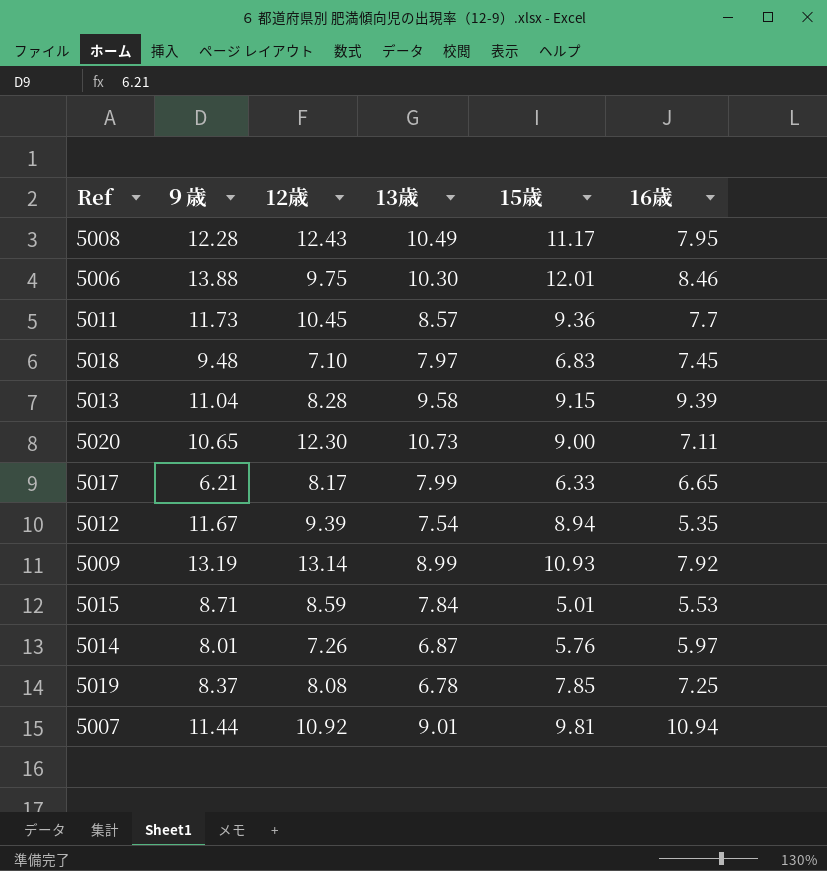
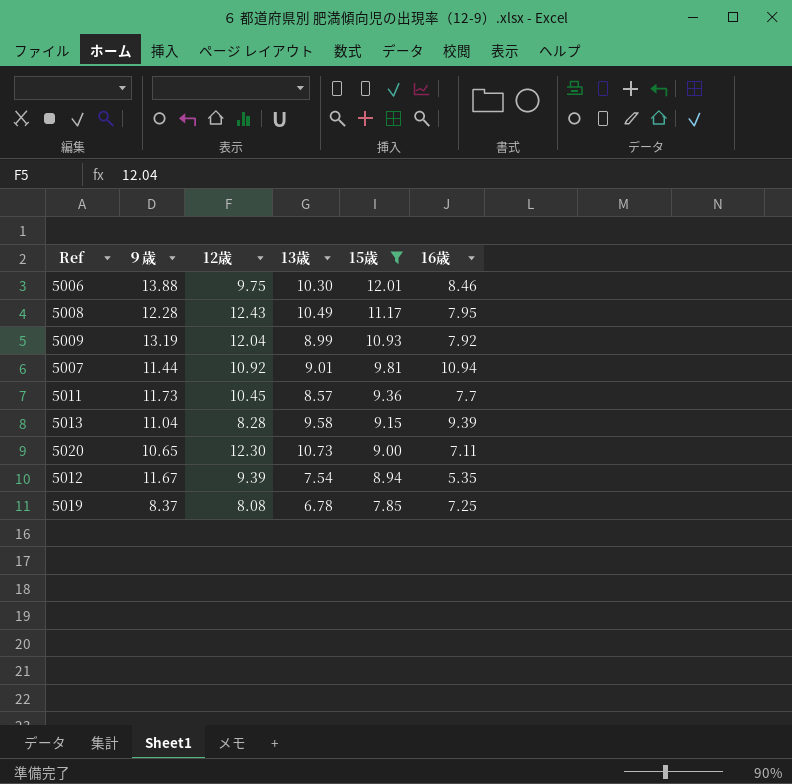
filter: none -> 15歳 >= 7.85
row order: none -> 15歳 descending
5009 | 12歳: 13.14 -> 12.04

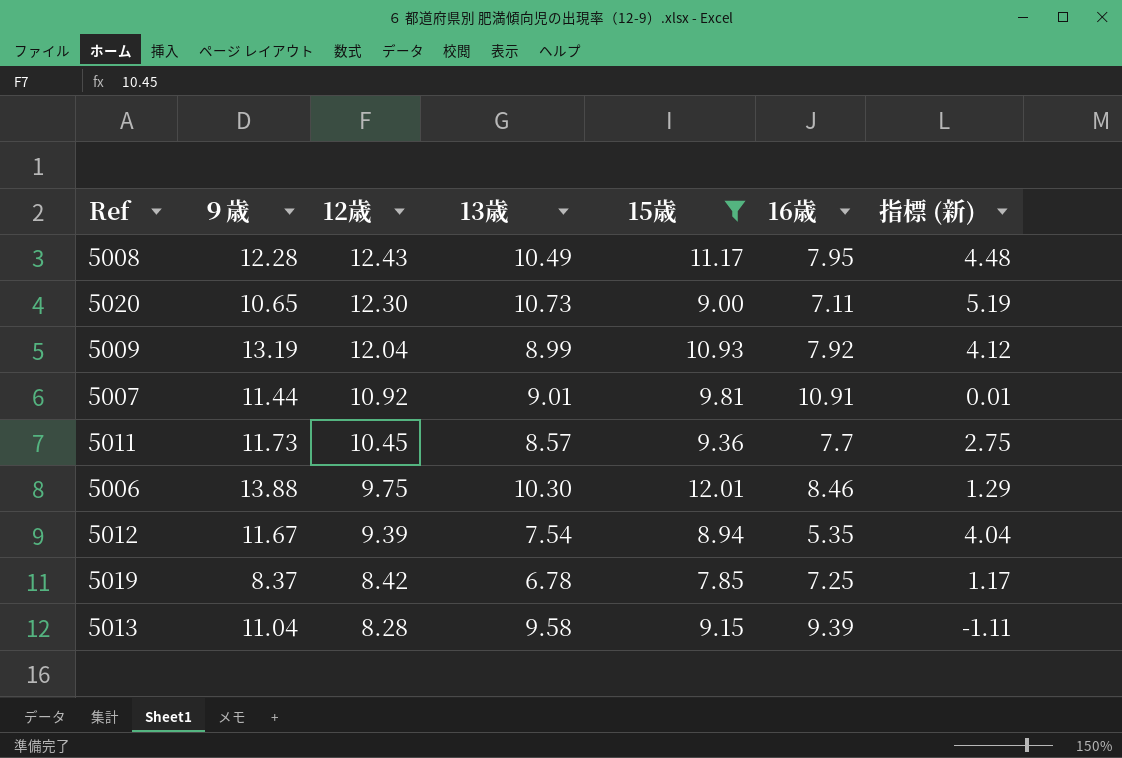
row order: 15歳 descending -> 12歳 descending
column 指標 (新) | formula: none -> [12歳] - [16歳]
5007 | 16歳: 10.94 -> 10.91
5019 | 12歳: 8.08 -> 8.42

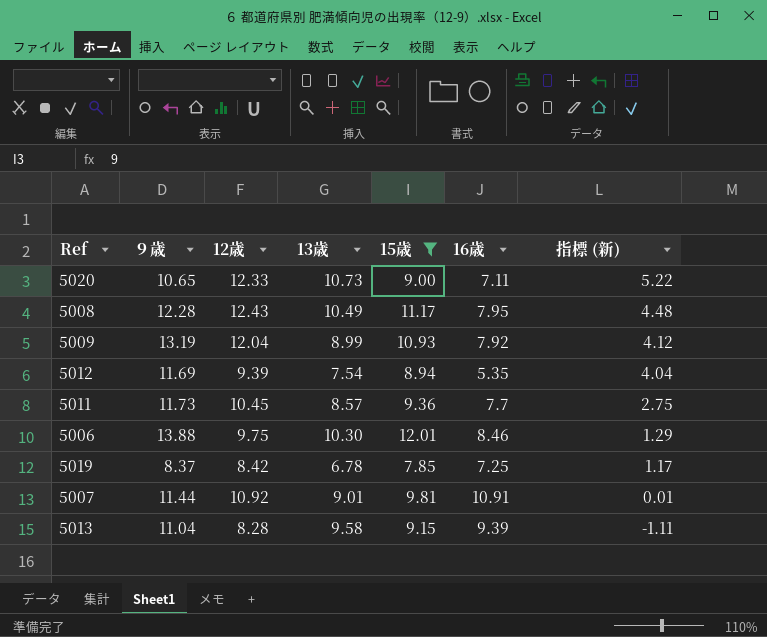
row order: 12歳 descending -> 指標 (新) descending
5020 | 12歳: 12.30 -> 12.33
5020 | 指標 (新): 5.19 -> 5.22
5012 | ９歳: 11.67 -> 11.69

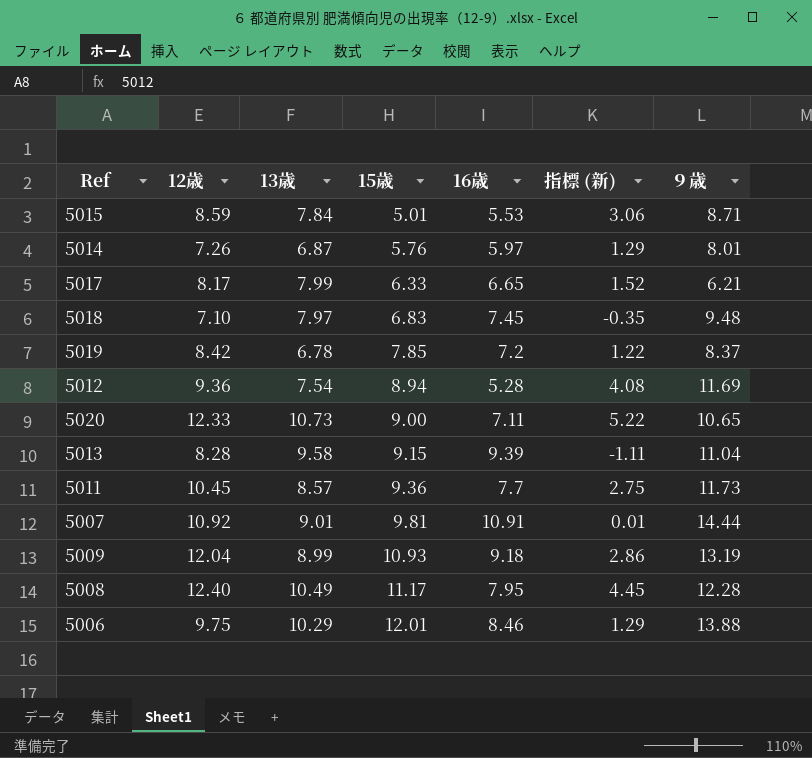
filter: 15歳 >= 7.85 -> none
row order: 指標 (新) descending -> 15歳 ascending
column ９歳 | position: 2 -> 7
5019 | 16歳: 7.25 -> 7.2
5019 | 指標 (新): 1.17 -> 1.22
5012 | 12歳: 9.39 -> 9.36
5012 | 16歳: 5.35 -> 5.28
5012 | 指標 (新): 4.04 -> 4.08
5007 | ９歳: 11.44 -> 14.44
5009 | 16歳: 7.92 -> 9.18
5009 | 指標 (新): 4.12 -> 2.86
5008 | 12歳: 12.43 -> 12.40
5008 | 指標 (新): 4.48 -> 4.45
5006 | 13歳: 10.30 -> 10.29

